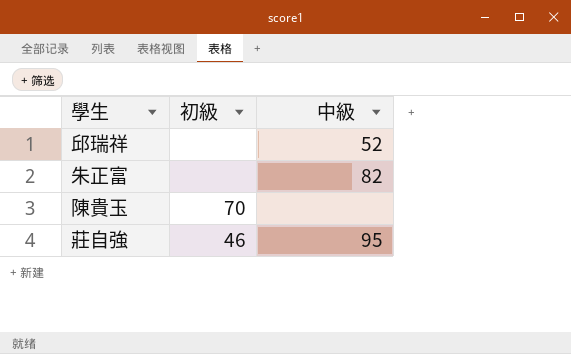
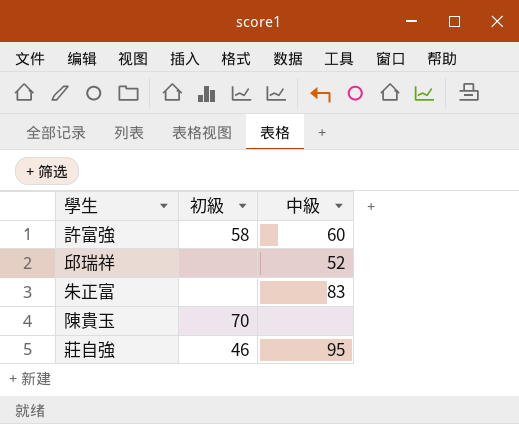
row 許富強: none -> 58 | 60
朱正富 | 中級: 82 -> 83

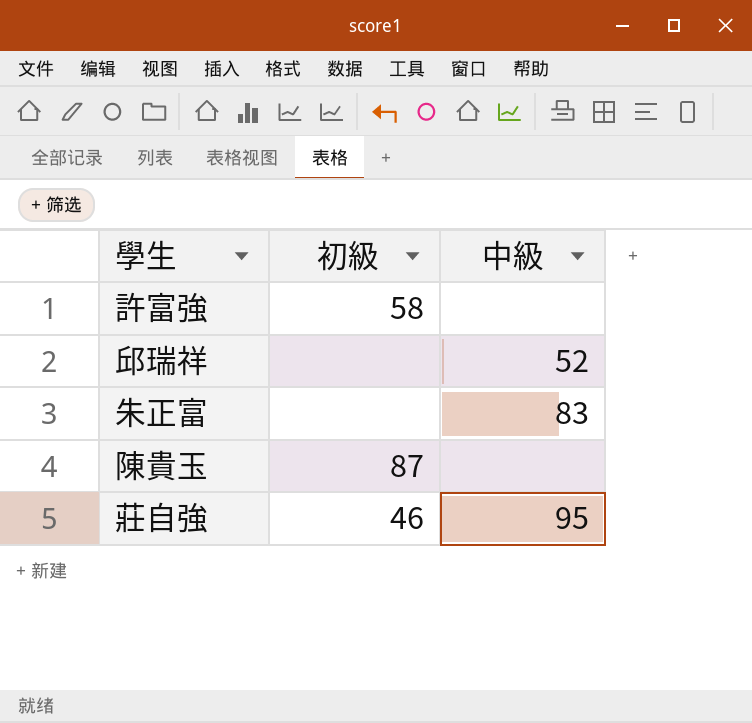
許富強 | 中級: 60 -> none
陳貴玉 | 初級: 70 -> 87

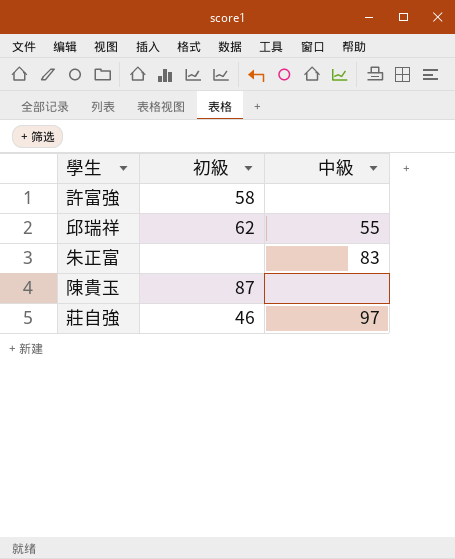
邱瑞祥 | 初級: none -> 62
邱瑞祥 | 中級: 52 -> 55
莊自強 | 中級: 95 -> 97

